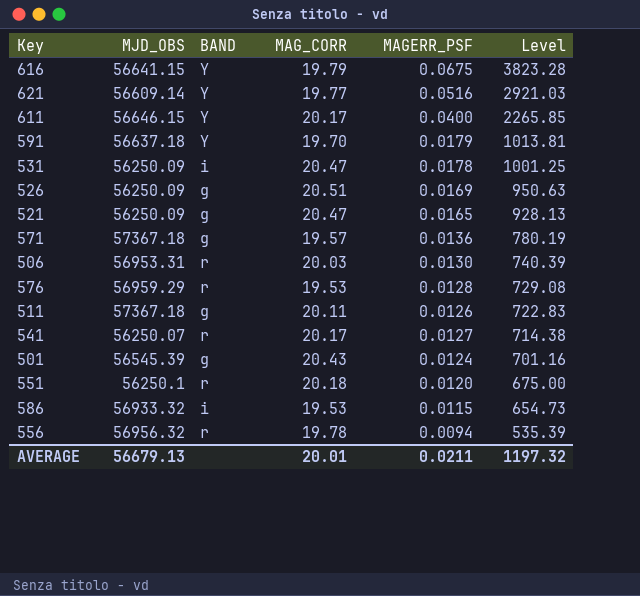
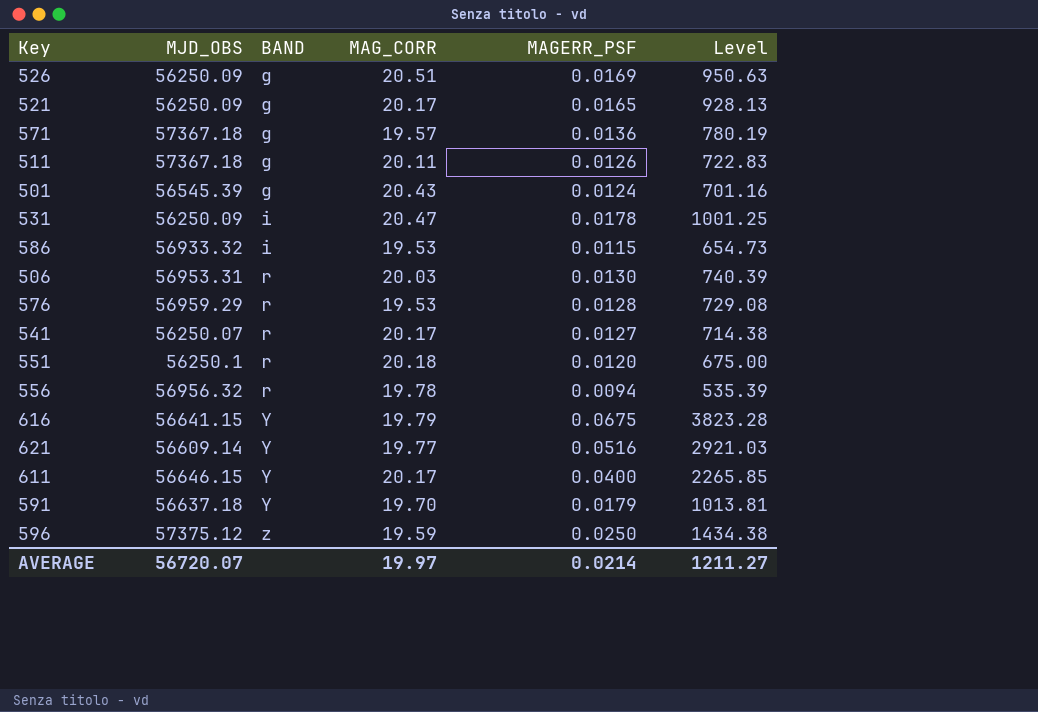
row order: Level descending -> BAND ascending
521 | MAG_CORR: 20.47 -> 20.17
row 596: none -> 57375.12 | z | 19.59 | 0.0250 | 1434.38
AVERAGE | MJD_OBS: 56679.13 -> 56720.07
AVERAGE | MAG_CORR: 20.01 -> 19.97
AVERAGE | MAGERR_PSF: 0.0211 -> 0.0214
AVERAGE | Level: 1197.32 -> 1211.27

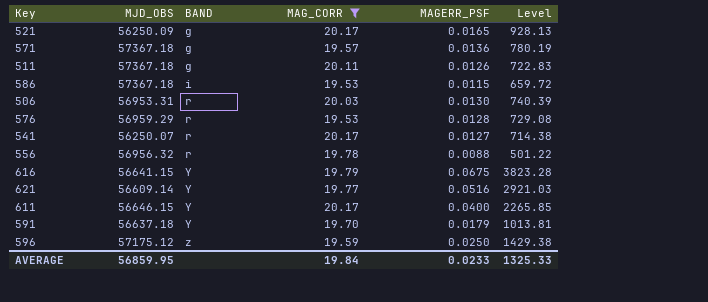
filter: none -> MAG_CORR <= 20.17
586 | MJD_OBS: 56933.32 -> 57367.18
586 | Level: 654.73 -> 659.72
556 | MAGERR_PSF: 0.0094 -> 0.0088
556 | Level: 535.39 -> 501.22
596 | MJD_OBS: 57375.12 -> 57175.12
596 | Level: 1434.38 -> 1429.38
AVERAGE | MJD_OBS: 56720.07 -> 56859.95
AVERAGE | MAG_CORR: 19.97 -> 19.84
AVERAGE | MAGERR_PSF: 0.0214 -> 0.0233
AVERAGE | Level: 1211.27 -> 1325.33

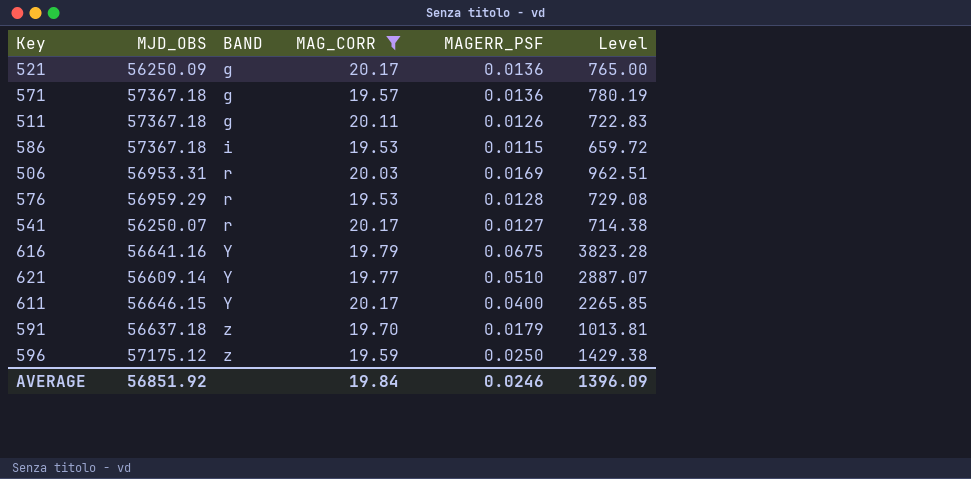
row 556: 56956.32 | r | 19.78 | 0.0088 | 501.22 -> none
521 | MAGERR_PSF: 0.0165 -> 0.0136
521 | Level: 928.13 -> 765.00
506 | MAGERR_PSF: 0.0130 -> 0.0169
506 | Level: 740.39 -> 962.51
616 | MJD_OBS: 56641.15 -> 56641.16
621 | MAGERR_PSF: 0.0516 -> 0.0510
621 | Level: 2921.03 -> 2887.07
591 | BAND: Y -> z
AVERAGE | MJD_OBS: 56859.95 -> 56851.92
AVERAGE | MAGERR_PSF: 0.0233 -> 0.0246
AVERAGE | Level: 1325.33 -> 1396.09

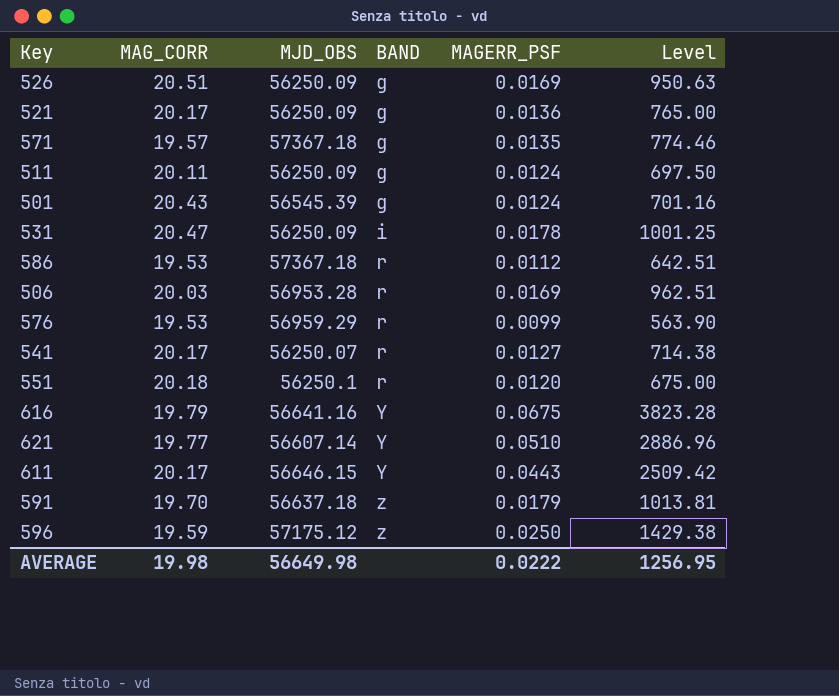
filter: MAG_CORR <= 20.17 -> none
column MAG_CORR | position: 4 -> 2
571 | MAGERR_PSF: 0.0136 -> 0.0135
571 | Level: 780.19 -> 774.46
511 | MJD_OBS: 57367.18 -> 56250.09
511 | MAGERR_PSF: 0.0126 -> 0.0124
511 | Level: 722.83 -> 697.50
586 | BAND: i -> r
586 | MAGERR_PSF: 0.0115 -> 0.0112
586 | Level: 659.72 -> 642.51
506 | MJD_OBS: 56953.31 -> 56953.28
576 | MAGERR_PSF: 0.0128 -> 0.0099
576 | Level: 729.08 -> 563.90
621 | MJD_OBS: 56609.14 -> 56607.14
621 | Level: 2887.07 -> 2886.96
611 | MAGERR_PSF: 0.0400 -> 0.0443
611 | Level: 2265.85 -> 2509.42
AVERAGE | MAG_CORR: 19.84 -> 19.98
AVERAGE | MJD_OBS: 56851.92 -> 56649.98
AVERAGE | MAGERR_PSF: 0.0246 -> 0.0222
AVERAGE | Level: 1396.09 -> 1256.95

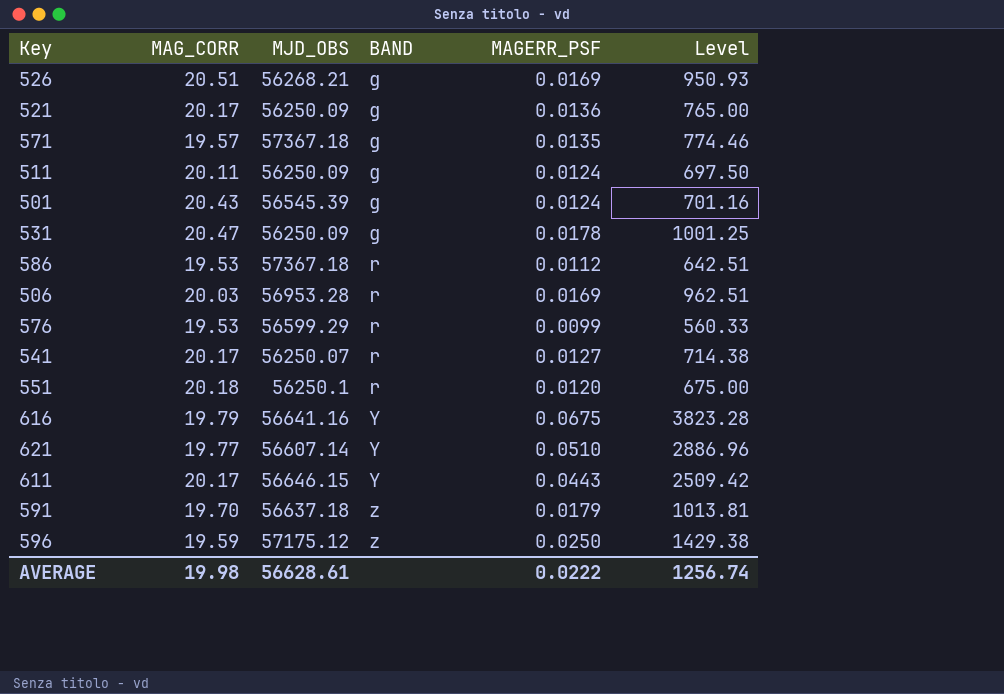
526 | MJD_OBS: 56250.09 -> 56268.21
526 | Level: 950.63 -> 950.93
531 | BAND: i -> g
576 | MJD_OBS: 56959.29 -> 56599.29
576 | Level: 563.90 -> 560.33
AVERAGE | MJD_OBS: 56649.98 -> 56628.61
AVERAGE | Level: 1256.95 -> 1256.74

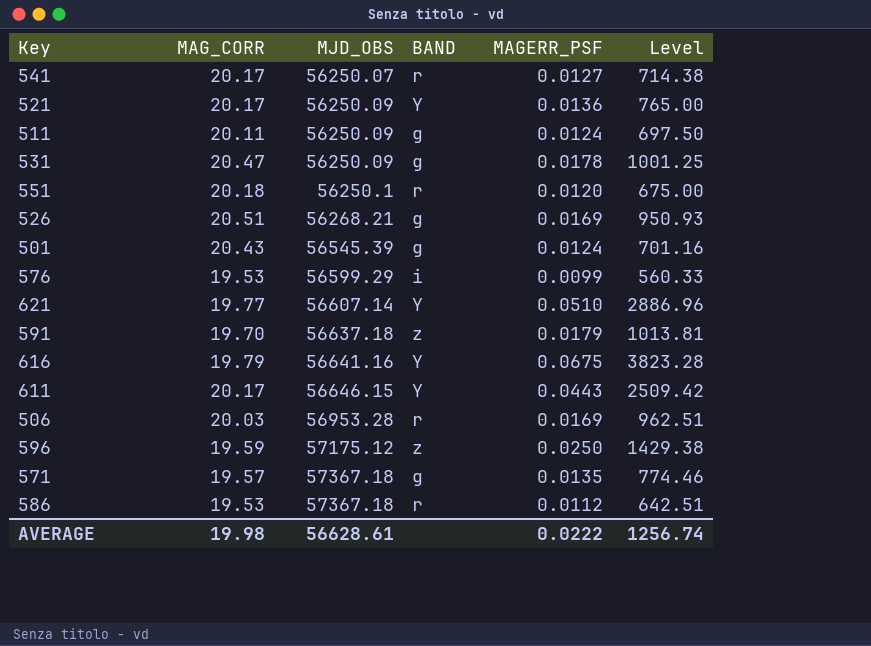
row order: BAND ascending -> MJD_OBS ascending
521 | BAND: g -> Y
576 | BAND: r -> i

